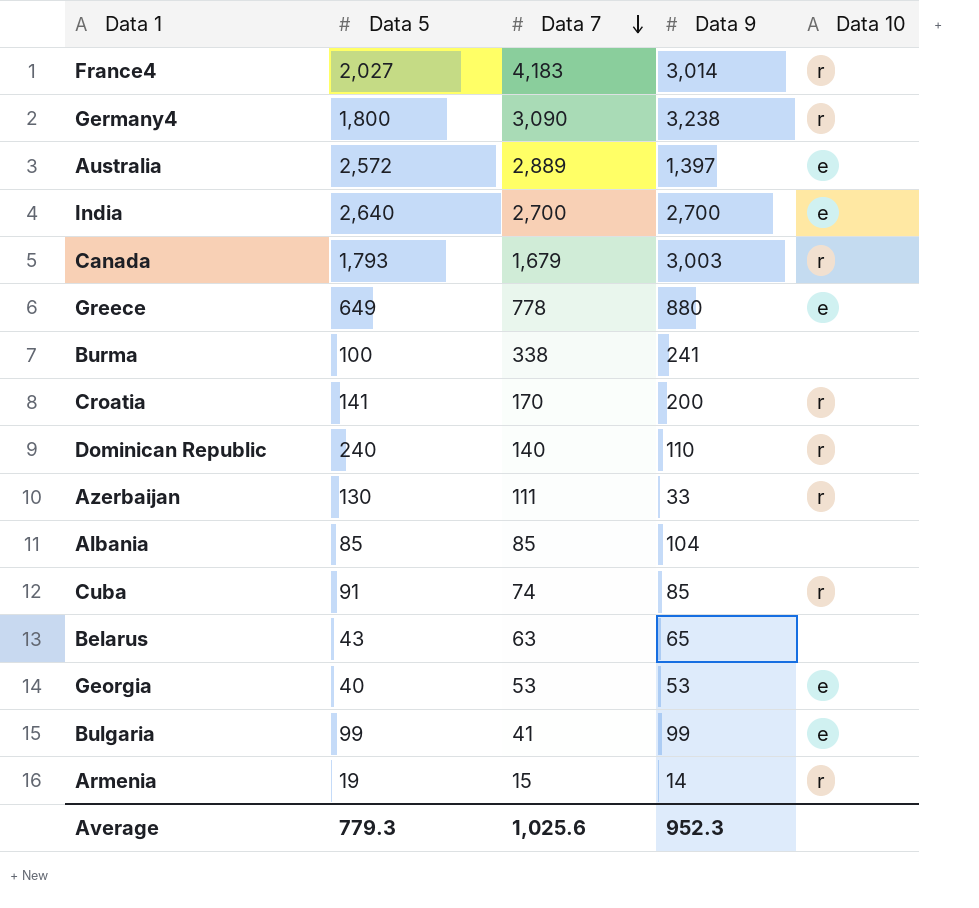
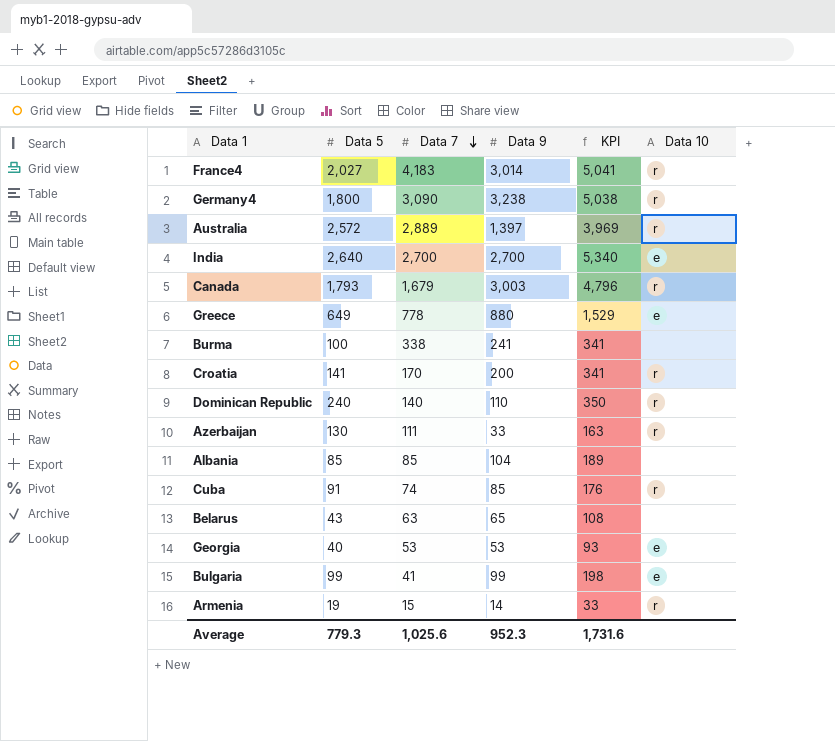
column KPI | formula: none -> [Data 5] + [Data 9]
Australia | Data 10: e -> r

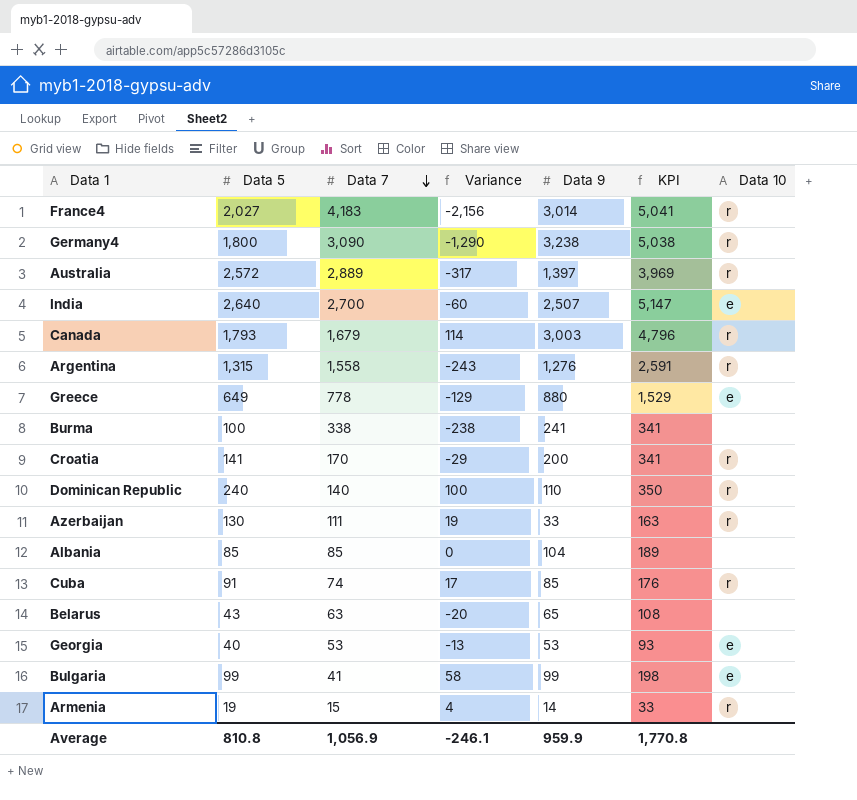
column Variance | formula: none -> [Data 5] - [Data 7]
India | Data 9: 2,700 -> 2,507
India | KPI: 5,340 -> 5,147
row Argentina: none -> 1,315 | 1,558 | -243 | 1,276 | 2,591 | r
Average | Data 5: 779.3 -> 810.8
Average | Data 7: 1,025.6 -> 1,056.9
Average | Data 9: 952.3 -> 959.9
Average | KPI: 1,731.6 -> 1,770.8

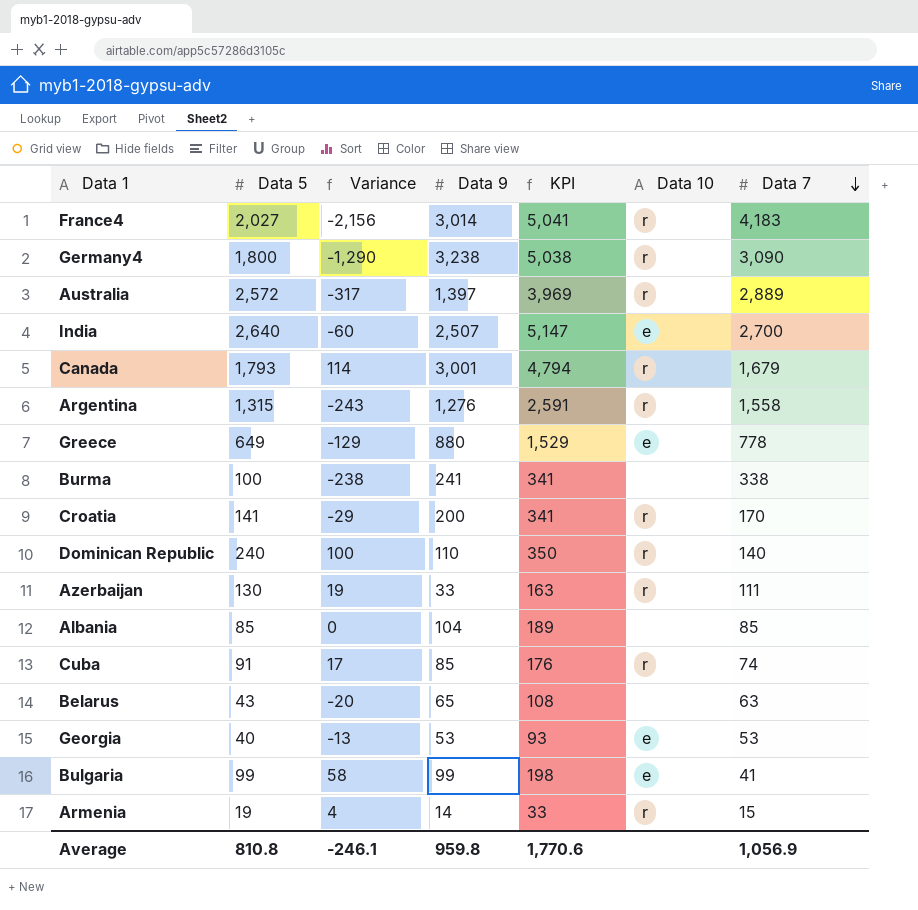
column Data 7 | position: 3 -> 7
Canada | Data 9: 3,003 -> 3,001
Canada | KPI: 4,796 -> 4,794
Average | Data 9: 959.9 -> 959.8
Average | KPI: 1,770.8 -> 1,770.6

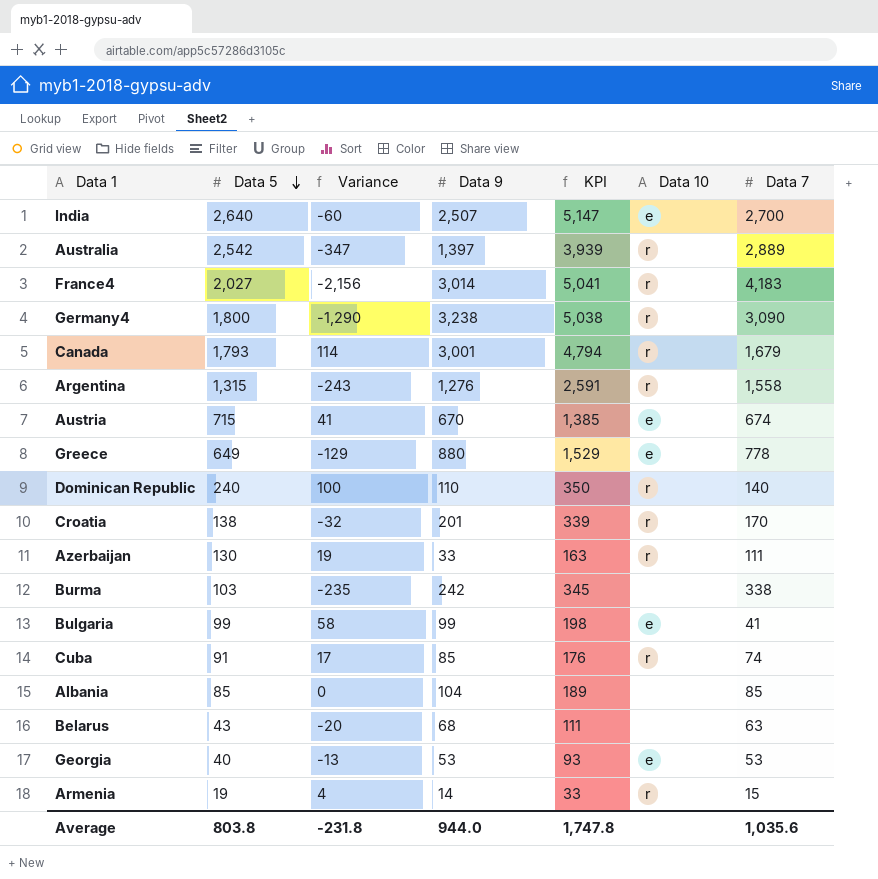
row order: Data 7 descending -> Data 5 descending
Australia | Data 5: 2,572 -> 2,542
Australia | Variance: -317 -> -347
Australia | KPI: 3,969 -> 3,939
row Austria: none -> 715 | 41 | 670 | 1,385 | e | 674
Croatia | Data 5: 141 -> 138
Croatia | Variance: -29 -> -32
Croatia | Data 9: 200 -> 201
Croatia | KPI: 341 -> 339
Burma | Data 5: 100 -> 103
Burma | Variance: -238 -> -235
Burma | Data 9: 241 -> 242
Burma | KPI: 341 -> 345
Belarus | Data 9: 65 -> 68
Belarus | KPI: 108 -> 111
Average | Data 5: 810.8 -> 803.8
Average | Variance: -246.1 -> -231.8
Average | Data 9: 959.8 -> 944.0
Average | KPI: 1,770.6 -> 1,747.8
Average | Data 7: 1,056.9 -> 1,035.6

